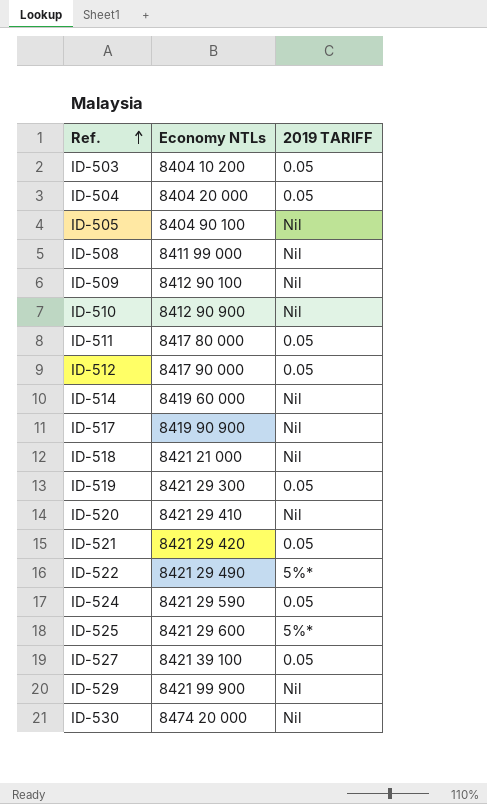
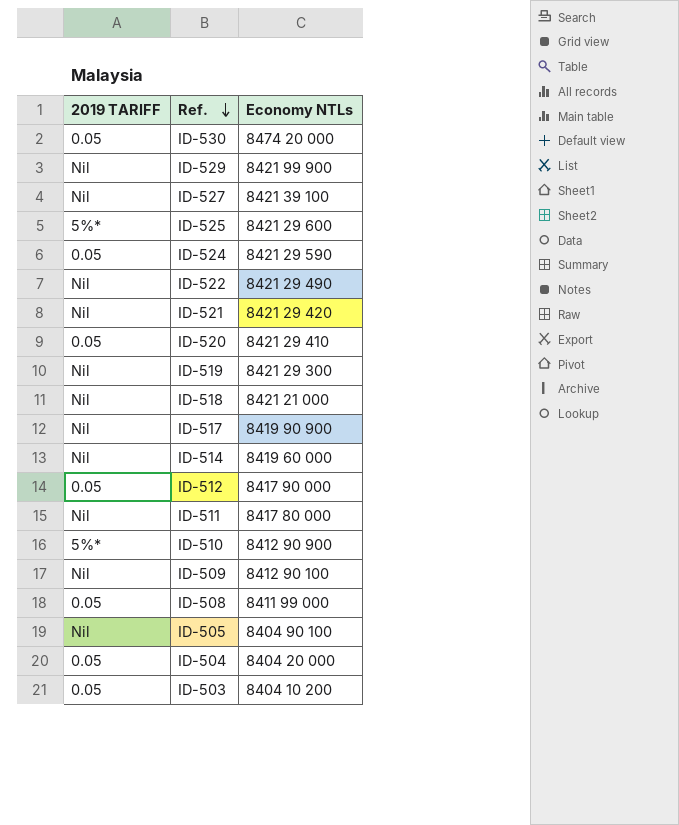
row order: Ref. ascending -> Ref. descending
column 2019 TARIFF | position: 3 -> 1
ID-530 | 2019 TARIFF: Nil -> 0.05
ID-527 | 2019 TARIFF: 0.05 -> Nil
ID-522 | 2019 TARIFF: 5%* -> Nil
ID-521 | 2019 TARIFF: 0.05 -> Nil
ID-520 | 2019 TARIFF: Nil -> 0.05
ID-519 | 2019 TARIFF: 0.05 -> Nil
ID-511 | 2019 TARIFF: 0.05 -> Nil
ID-510 | 2019 TARIFF: Nil -> 5%*
ID-508 | 2019 TARIFF: Nil -> 0.05

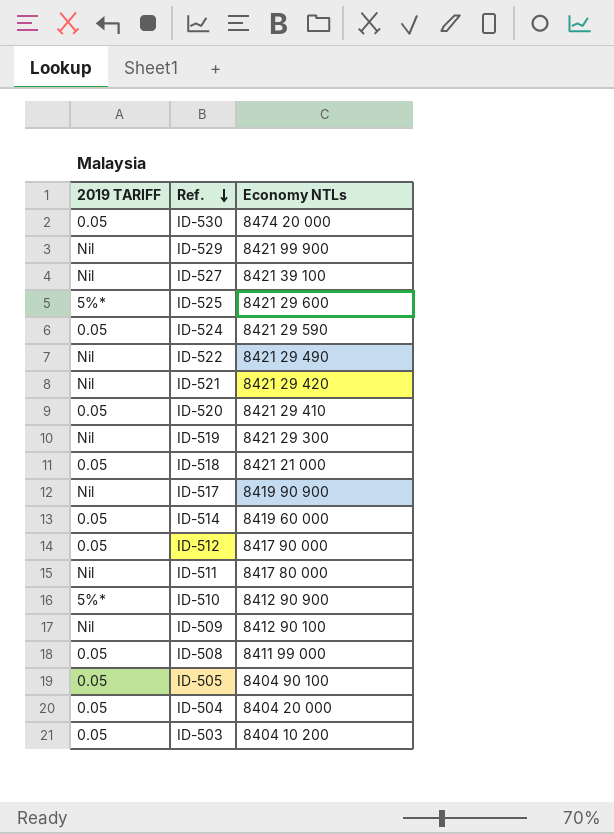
ID-518 | 2019 TARIFF: Nil -> 0.05
ID-514 | 2019 TARIFF: Nil -> 0.05
ID-505 | 2019 TARIFF: Nil -> 0.05

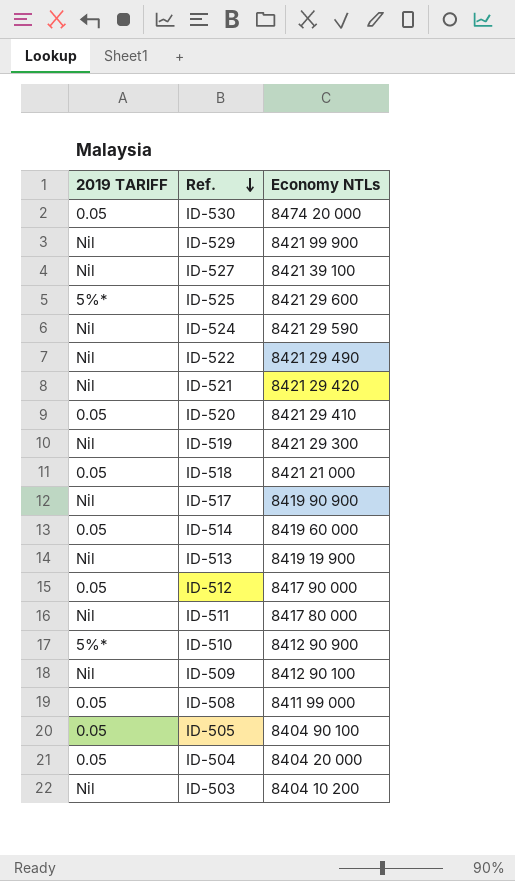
ID-524 | 2019 TARIFF: 0.05 -> Nil
row ID-513: none -> Nil | 8419 19 900
ID-503 | 2019 TARIFF: 0.05 -> Nil

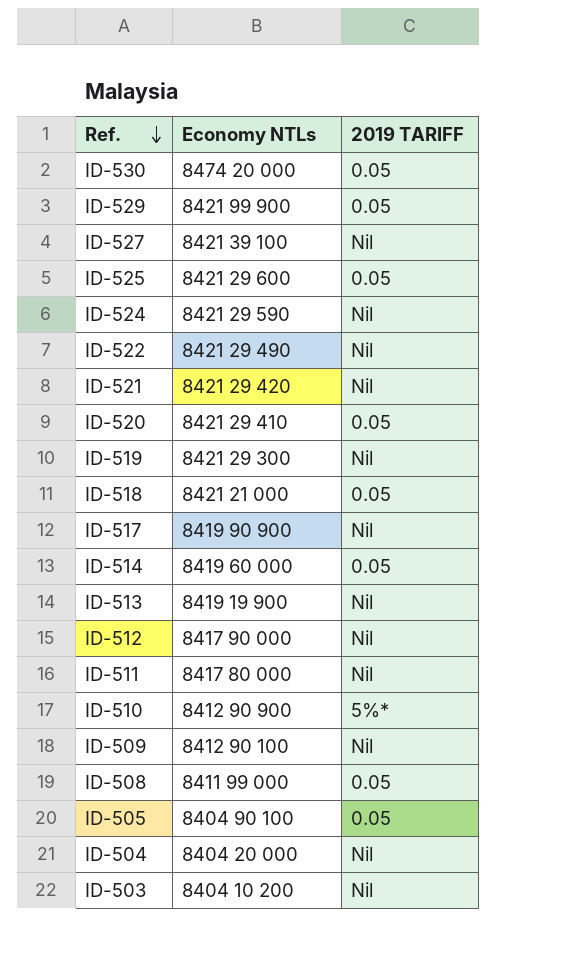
column 2019 TARIFF | position: 1 -> 3
ID-529 | 2019 TARIFF: Nil -> 0.05
ID-525 | 2019 TARIFF: 5%* -> 0.05
ID-512 | 2019 TARIFF: 0.05 -> Nil
ID-504 | 2019 TARIFF: 0.05 -> Nil

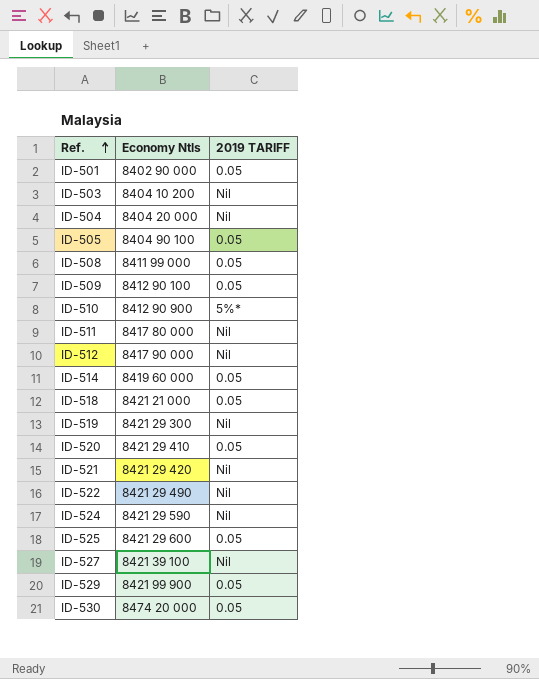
row order: Ref. descending -> Ref. ascending
column name: Economy NTLs -> Economy Ntls
row ID-517: 8419 90 900 | Nil -> none
row ID-513: 8419 19 900 | Nil -> none
row ID-501: none -> 8402 90 000 | 0.05
ID-509 | 2019 TARIFF: Nil -> 0.05

